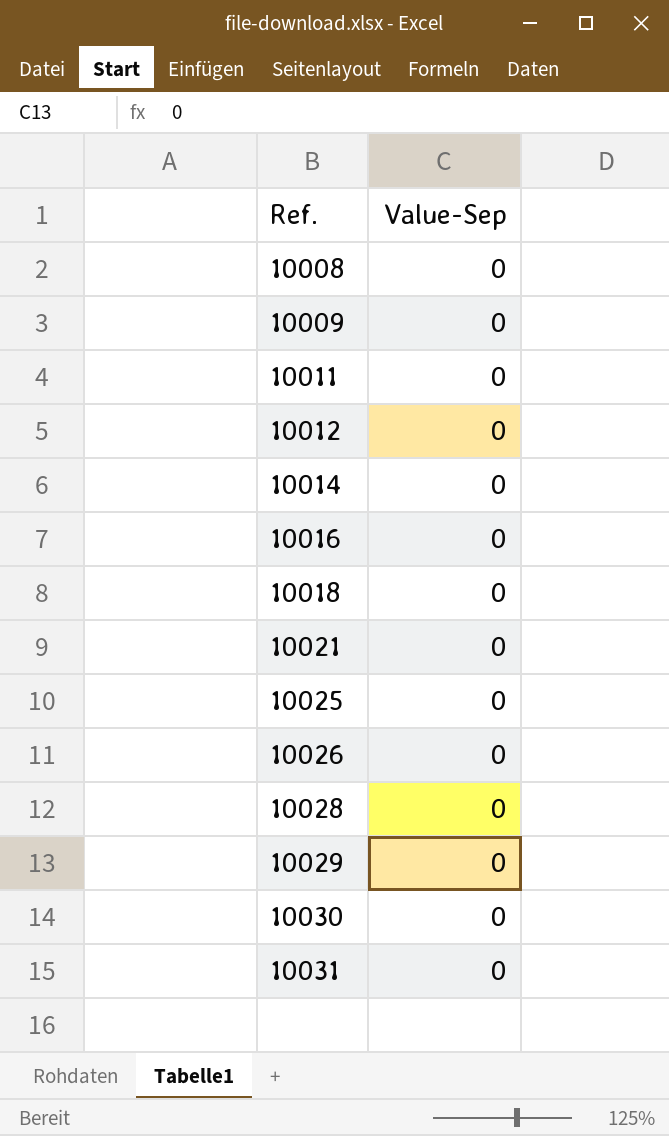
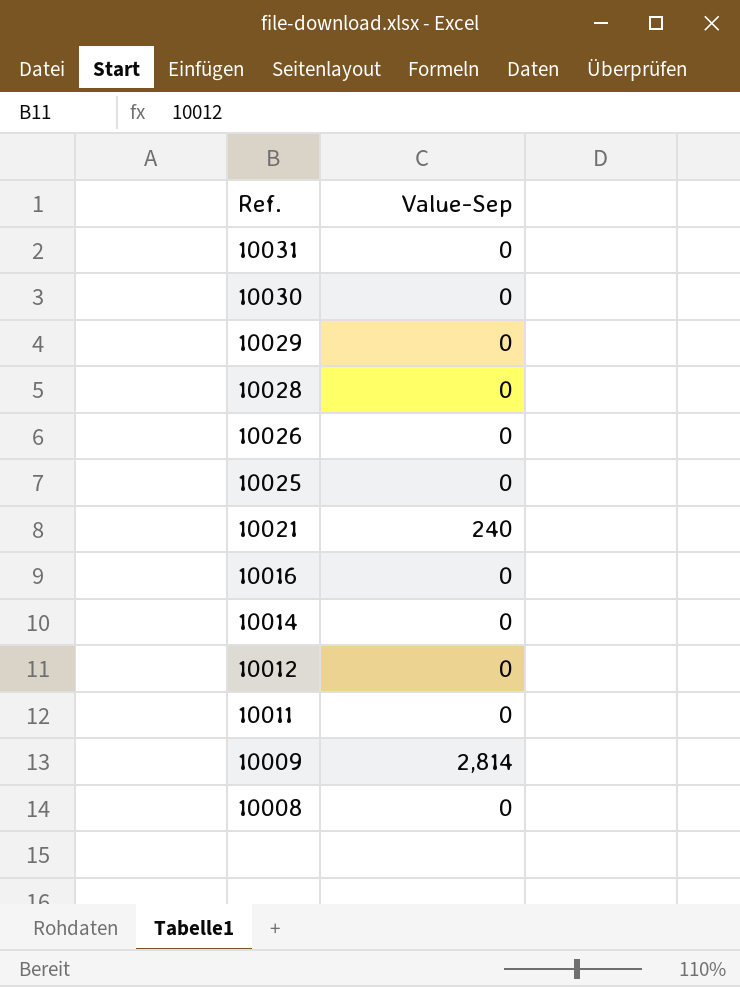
row order: Ref. ascending -> Ref. descending
row 10018: 0 -> none
10021 | Value-Sep: 0 -> 240
10009 | Value-Sep: 0 -> 2,814

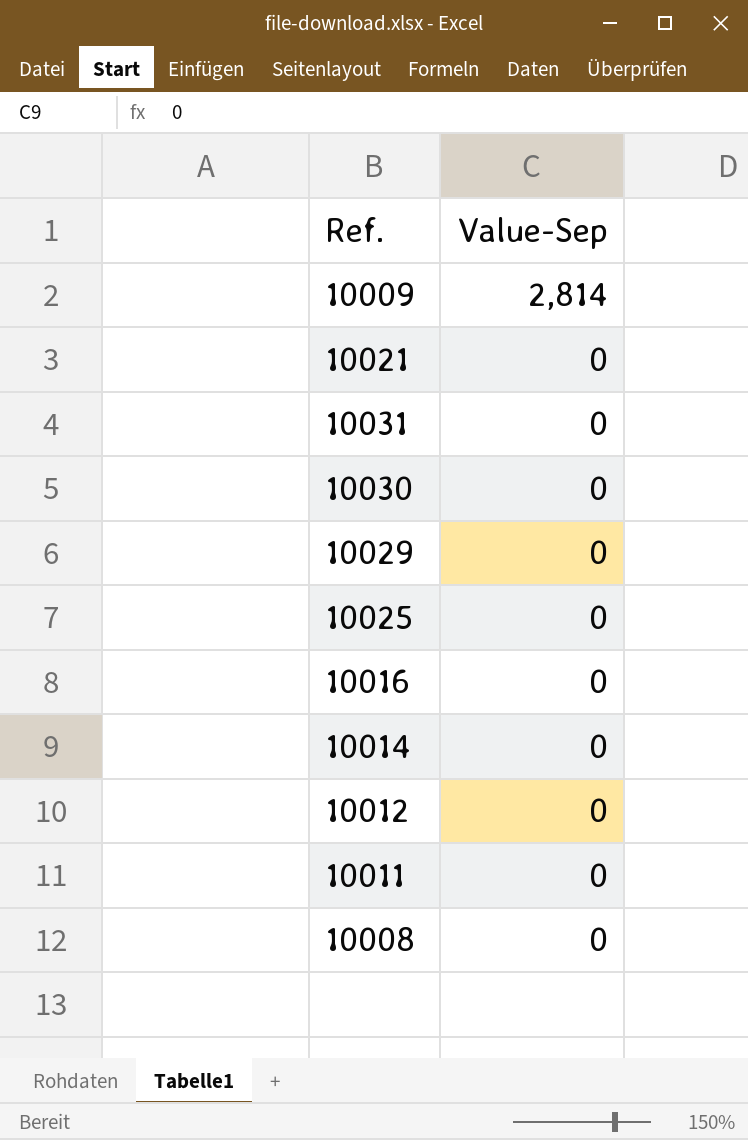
row order: Ref. descending -> Value-Sep descending
row 10028: 0 -> none
row 10026: 0 -> none
10021 | Value-Sep: 240 -> 0

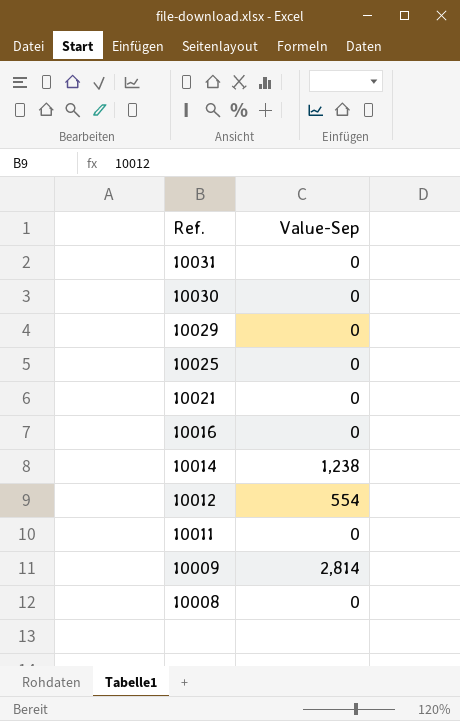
row order: Value-Sep descending -> Ref. descending
10014 | Value-Sep: 0 -> 1,238
10012 | Value-Sep: 0 -> 554

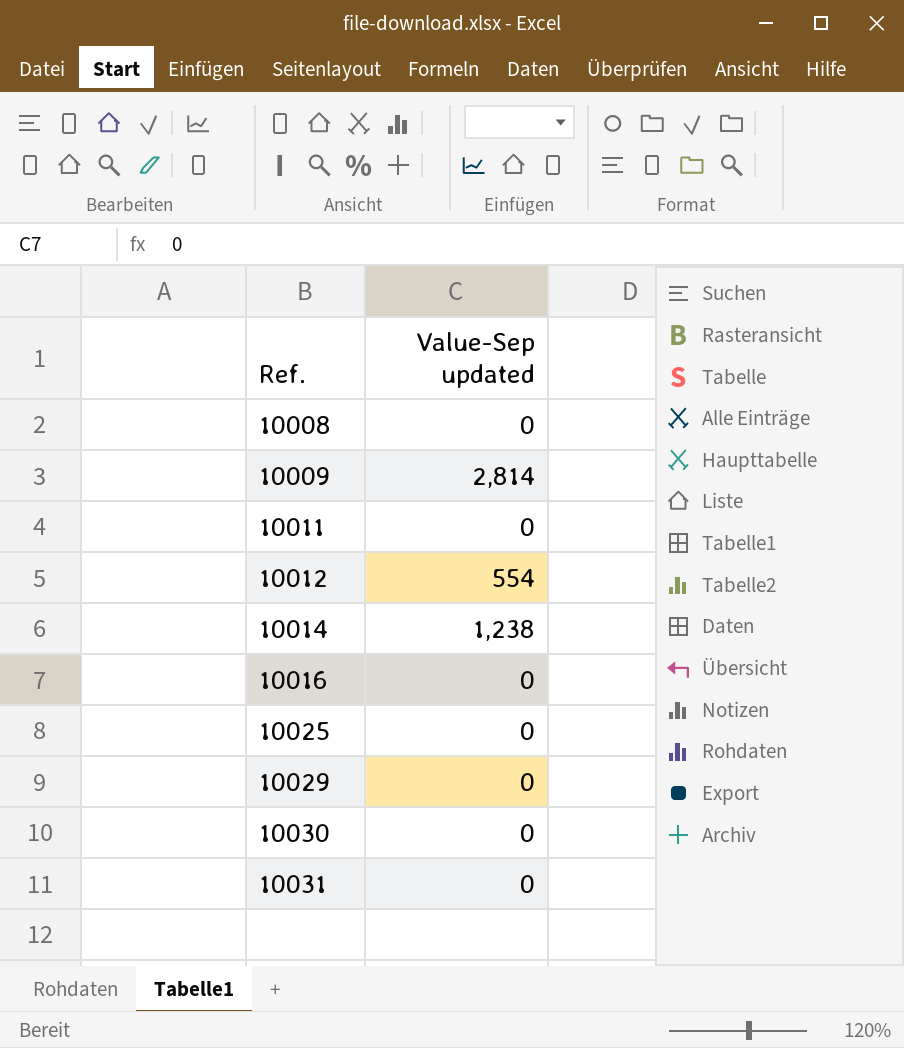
row order: Ref. descending -> Ref. ascending
column name: Value-Sep -> Value-Sep updated
row 10021: 0 -> none

